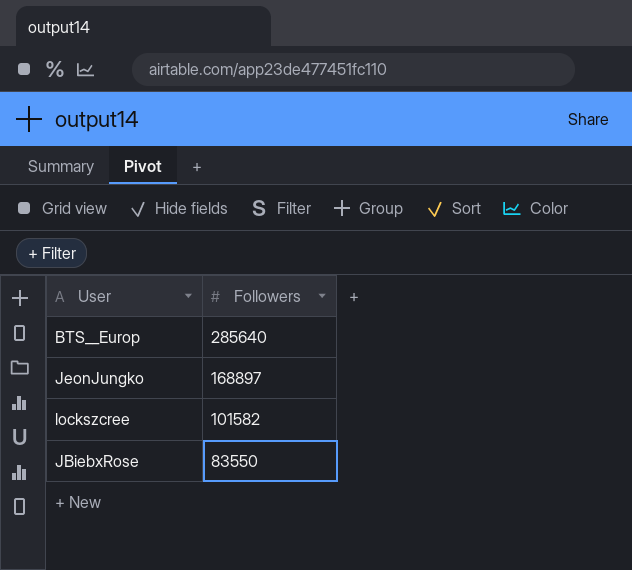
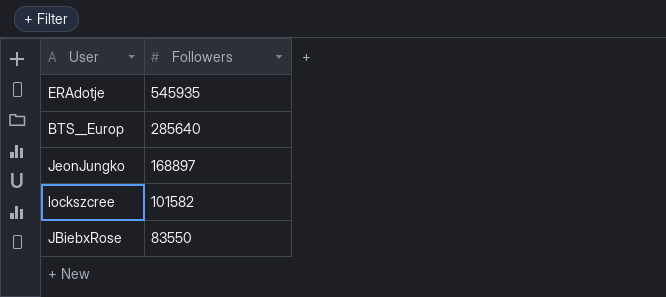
row ERAdotje: none -> 545935

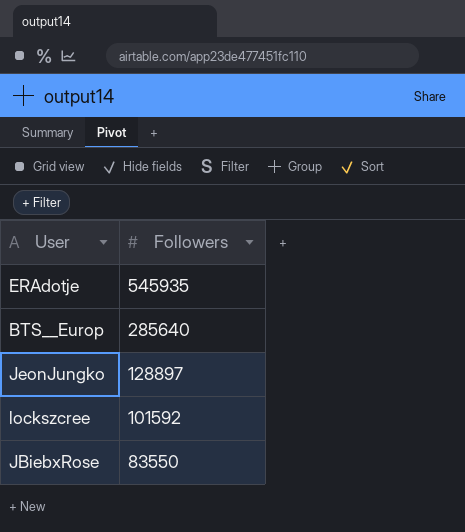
JeonJungko | Followers: 168897 -> 128897
lockszcree | Followers: 101582 -> 101592

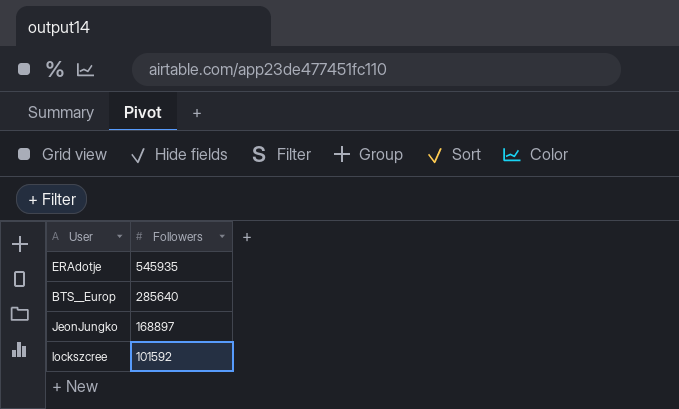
row JBiebxRose: 83550 -> none
JeonJungko | Followers: 128897 -> 168897

